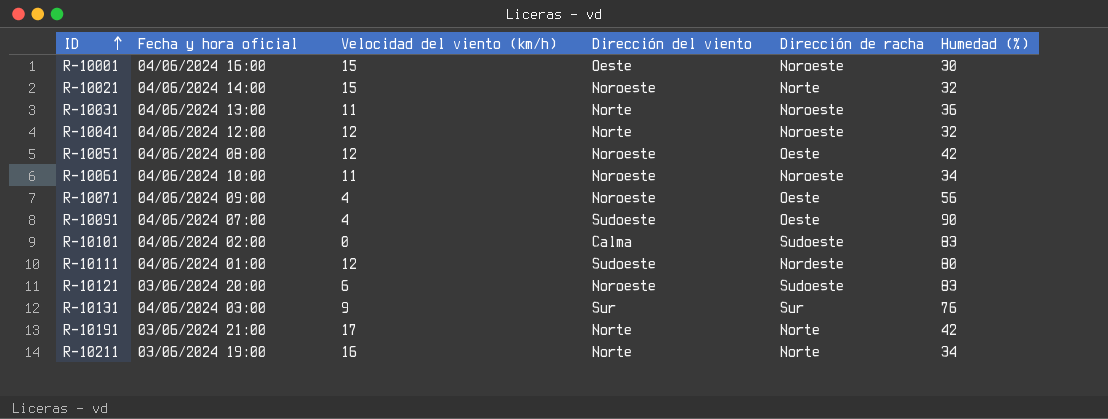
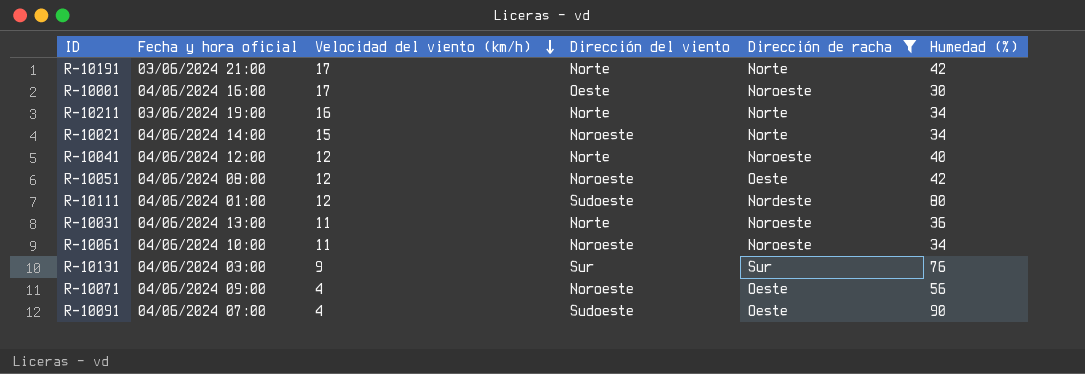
filter: none -> Dirección de racha != Sudoeste
row order: ID ascending -> Velocidad del viento (km/h) descending
R-10001 | Velocidad del viento (km/h): 15 -> 17
R-10021 | Humedad (%): 32 -> 34
R-10041 | Humedad (%): 32 -> 40

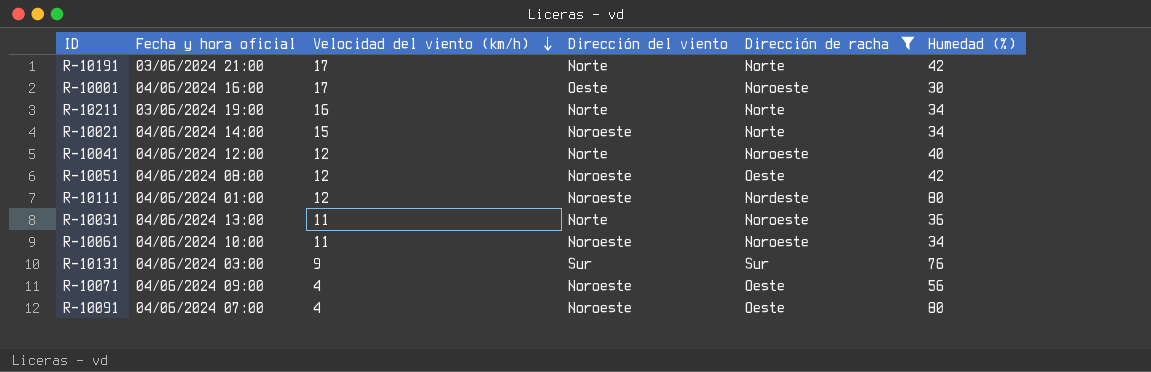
R-10111 | Dirección del viento: Sudoeste -> Noroeste
R-10091 | Dirección del viento: Sudoeste -> Noroeste
R-10091 | Humedad (%): 90 -> 80

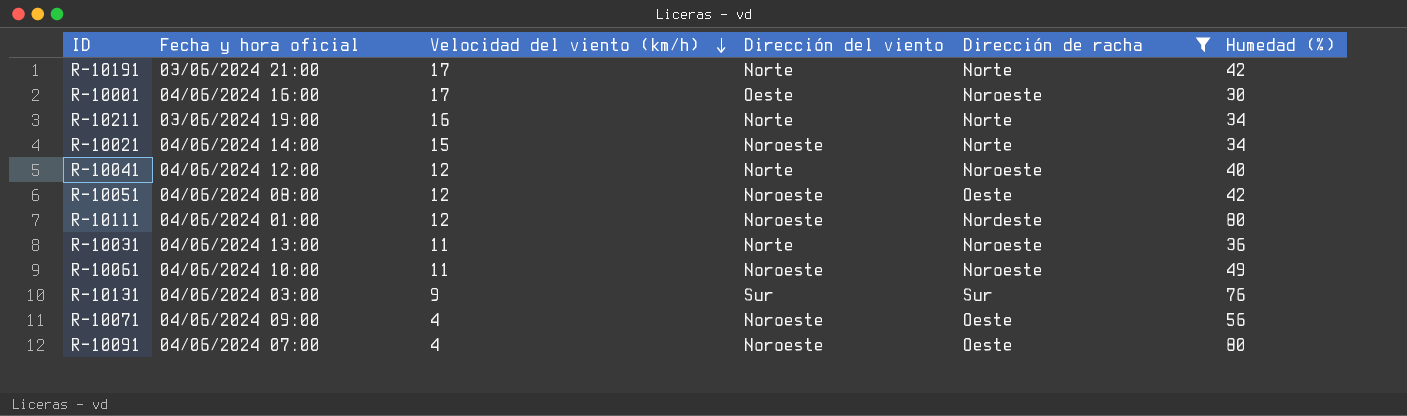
R-10061 | Humedad (%): 34 -> 49

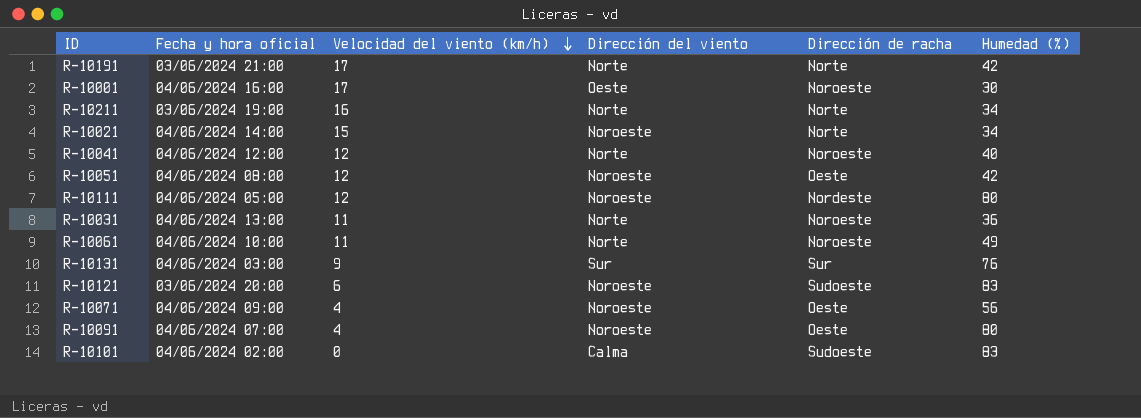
filter: Dirección de racha != Sudoeste -> none
R-10111 | Fecha y hora oficial: 04/06/2024 01:00 -> 04/06/2024 05:00
R-10061 | Dirección del viento: Noroeste -> Norte

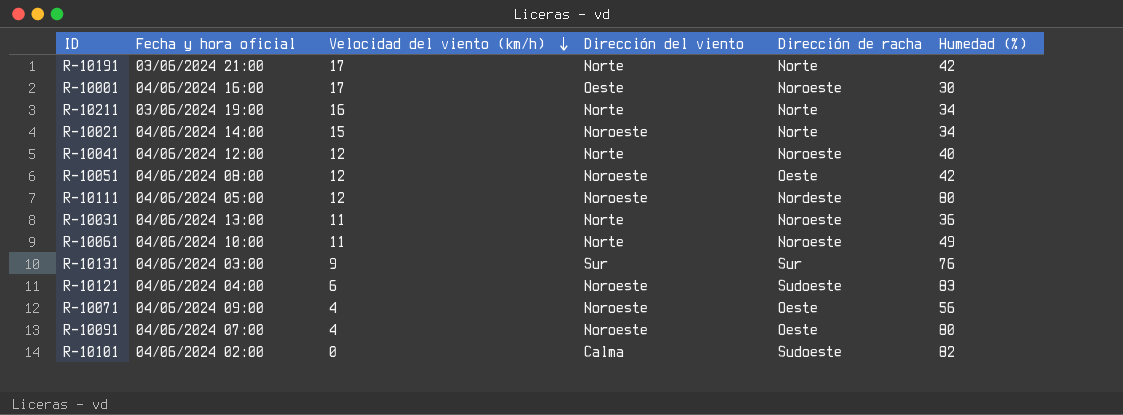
R-10121 | Fecha y hora oficial: 03/06/2024 20:00 -> 04/06/2024 04:00
R-10101 | Humedad (%): 83 -> 82

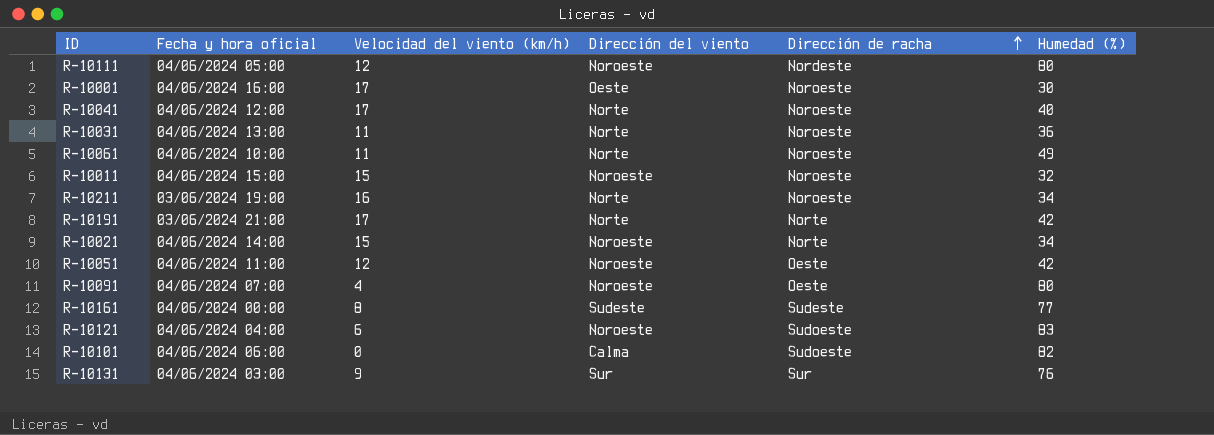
row order: Velocidad del viento (km/h) descending -> Dirección de racha ascending
row R-10071: 04/06/2024 09:00 | 4 | Noroeste | Oeste | 56 -> none
R-10041 | Velocidad del viento (km/h): 12 -> 17
row R-10011: none -> 04/06/2024 15:00 | 15 | Noroeste | Noroeste | 32
R-10211 | Dirección de racha: Norte -> Noroeste
R-10051 | Fecha y hora oficial: 04/06/2024 08:00 -> 04/06/2024 11:00
row R-10161: none -> 04/06/2024 00:00 | 8 | Sudeste | Sudeste | 77
R-10101 | Fecha y hora oficial: 04/06/2024 02:00 -> 04/06/2024 06:00

